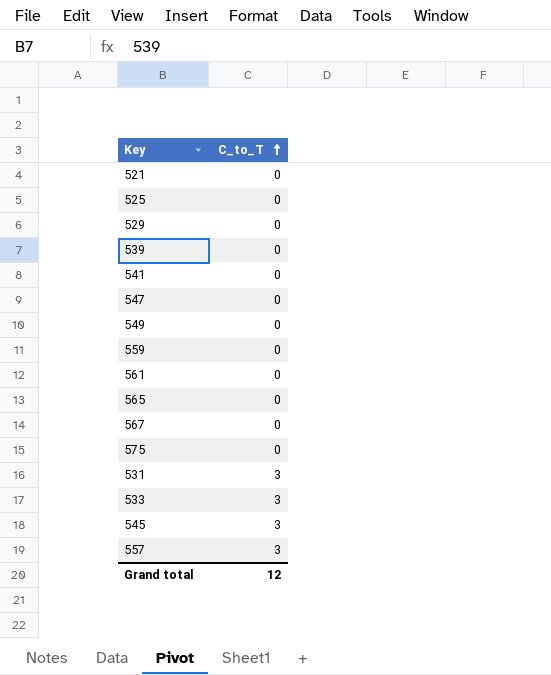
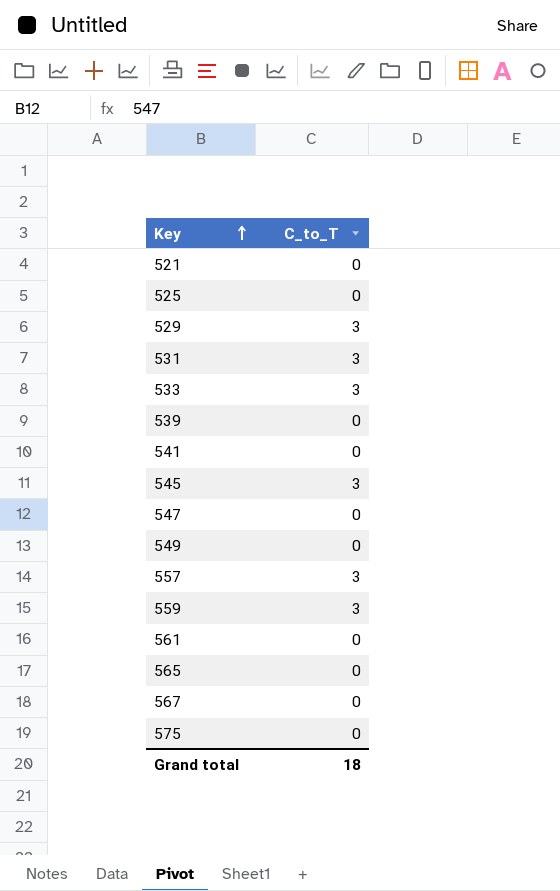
row order: C_to_T ascending -> Key ascending
529 | C_to_T: 0 -> 3
559 | C_to_T: 0 -> 3
Grand total | C_to_T: 12 -> 18

